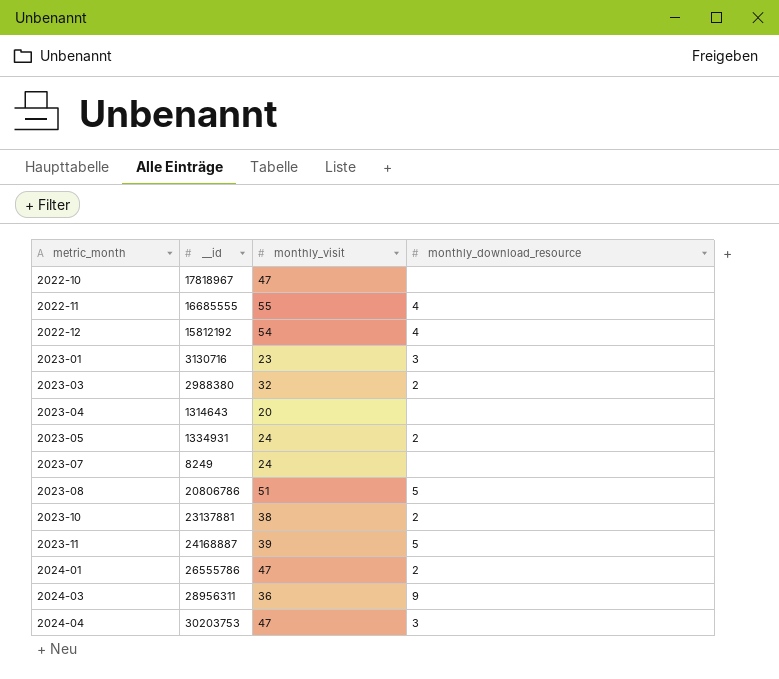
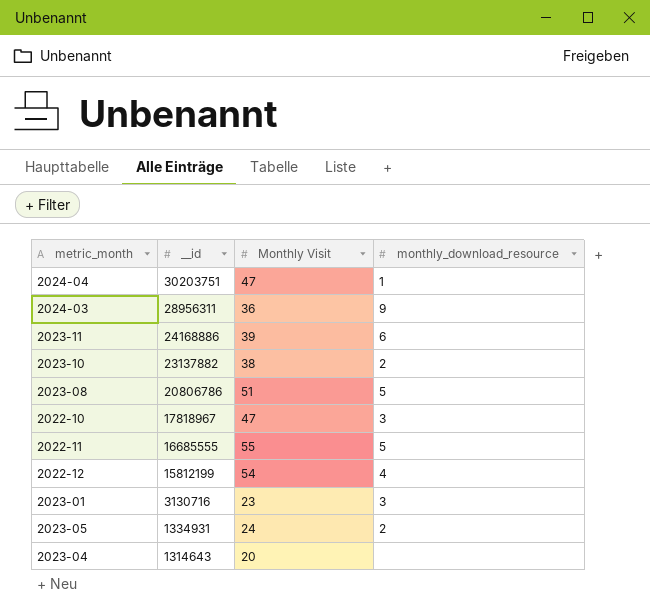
row order: metric_month ascending -> __id descending
column name: monthly_visit -> Monthly Visit
row 2023-03: 2988380 | 32 | 2 -> none
row 2023-07: 8249 | 24 | none -> none
row 2024-01: 26555786 | 47 | 2 -> none
2024-04 | __id: 30203753 -> 30203751
2024-04 | monthly_download_resource: 3 -> 1
2023-11 | __id: 24168887 -> 24168886
2023-11 | monthly_download_resource: 5 -> 6
2023-10 | __id: 23137881 -> 23137882
2022-10 | monthly_download_resource: none -> 3
2022-11 | monthly_download_resource: 4 -> 5
2022-12 | __id: 15812192 -> 15812199

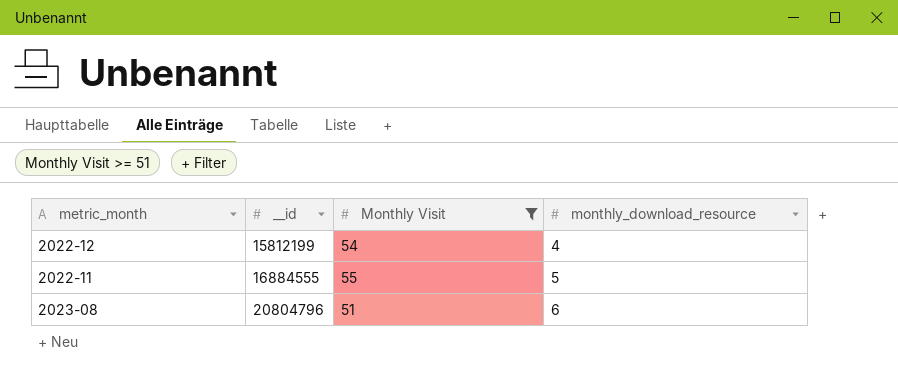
filter: none -> Monthly Visit >= 51
row order: __id descending -> __id ascending
2022-11 | __id: 16685555 -> 16884555
2023-08 | __id: 20806786 -> 20804796
2023-08 | monthly_download_resource: 5 -> 6

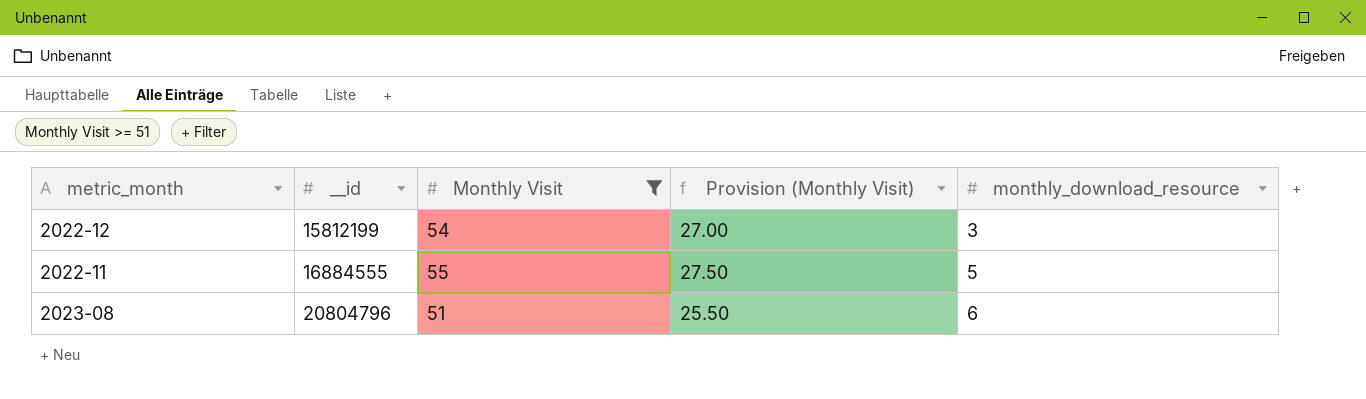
column Provision (Monthly Visit) | formula: none -> [Monthly Visit] * 0.5
2022-12 | monthly_download_resource: 4 -> 3

